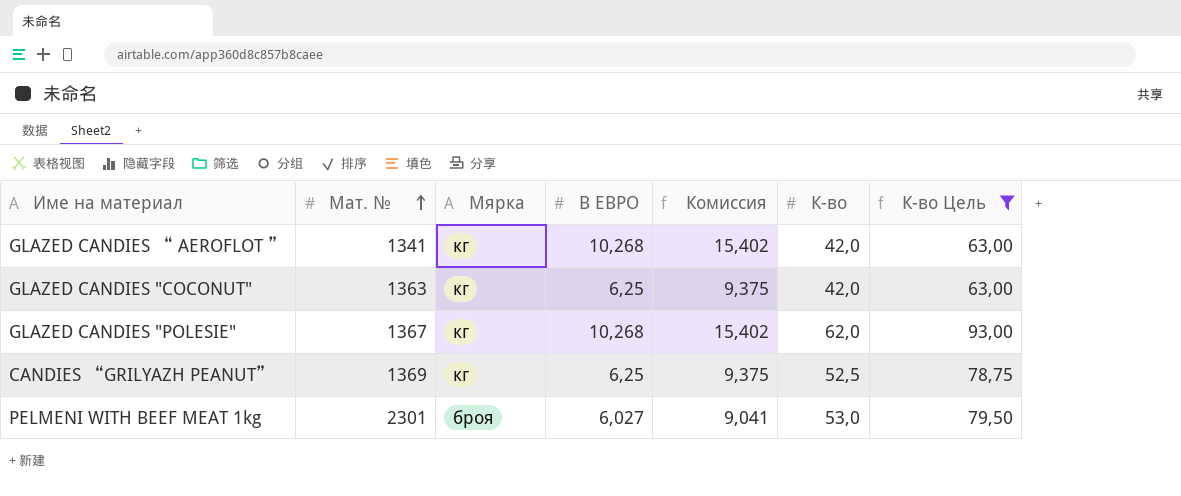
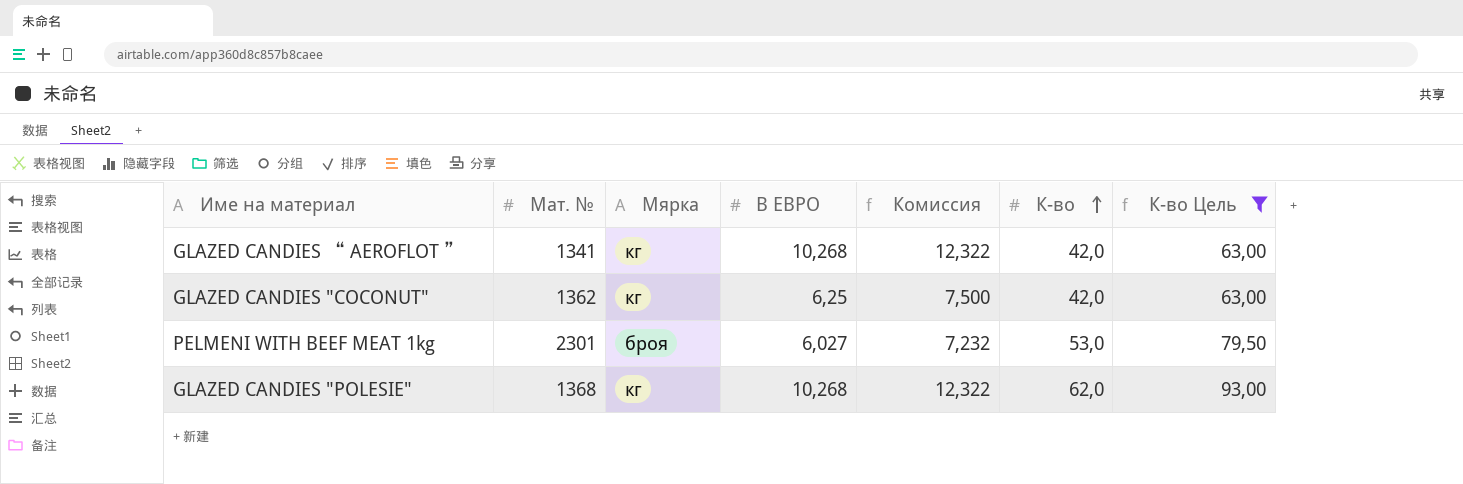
row order: Мат. № ascending -> К-во ascending
column Комиссия | formula: [В ЕВРО] * 1,5 -> [В ЕВРО] * 1,2
row CANDIES “GRILYAZH PEANUT”: 1369 | кг | 6,25 | 9,375 | 52,5 | 78,75 -> none
GLAZED CANDIES "COCONUT" | Мат. №: 1363 -> 1362
GLAZED CANDIES "POLESIE" | Мат. №: 1367 -> 1368

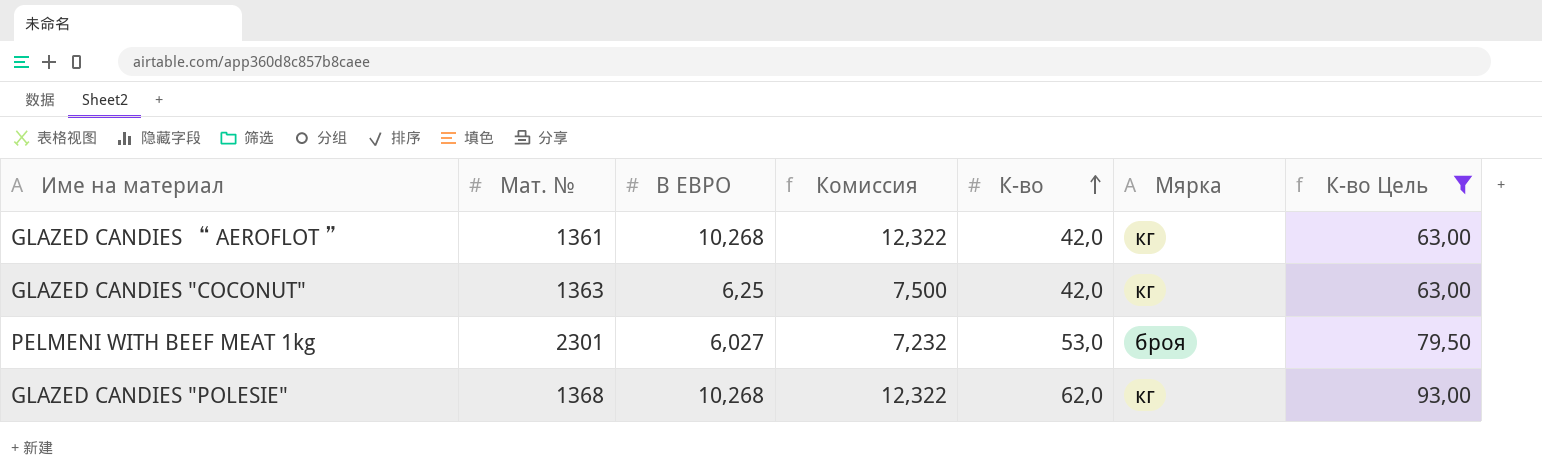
column Мярка | position: 3 -> 6
GLAZED CANDIES “ AEROFLOT ” | Мат. №: 1341 -> 1361
GLAZED CANDIES "COCONUT" | Мат. №: 1362 -> 1363

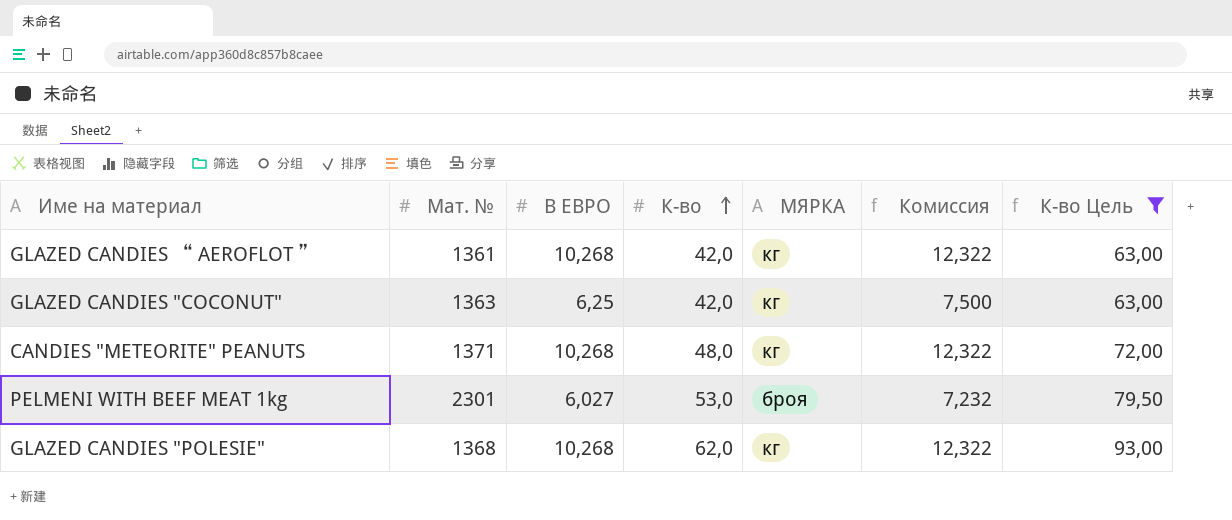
column name: Мярка -> МЯРКА
column Комиссия | position: 4 -> 6
row CANDIES "METEORITE" PEANUTS: none -> 1371 | 10,268 | 48,0 | кг | 12,322 | 72,00

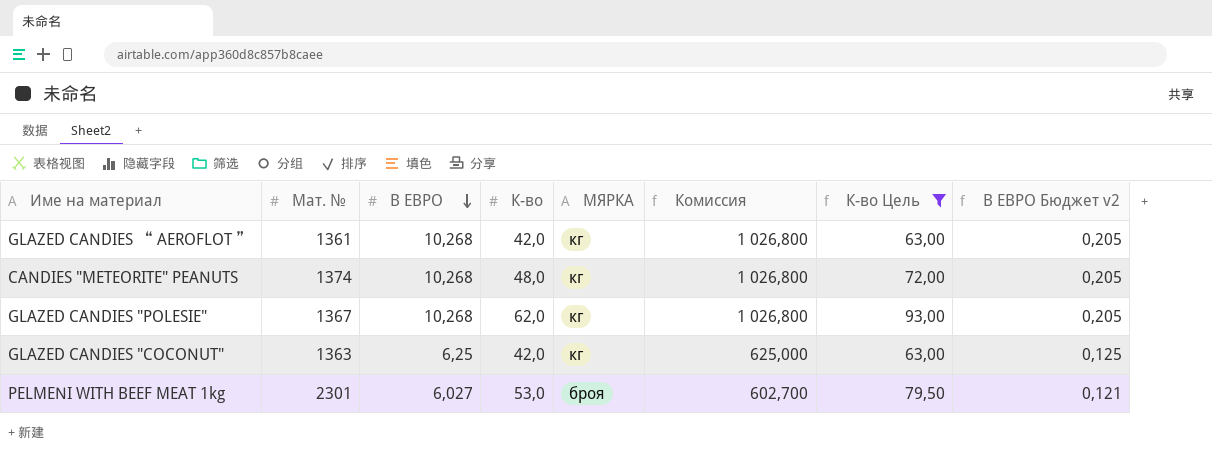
row order: К-во ascending -> В ЕВРО descending
column Комиссия | formula: [В ЕВРО] * 1,2 -> [В ЕВРО] * 100
column В ЕВРО Бюджет v2 | formula: none -> [В ЕВРО] * 0,02
CANDIES "METEORITE" PEANUTS | Мат. №: 1371 -> 1374
GLAZED CANDIES "POLESIE" | Мат. №: 1368 -> 1367

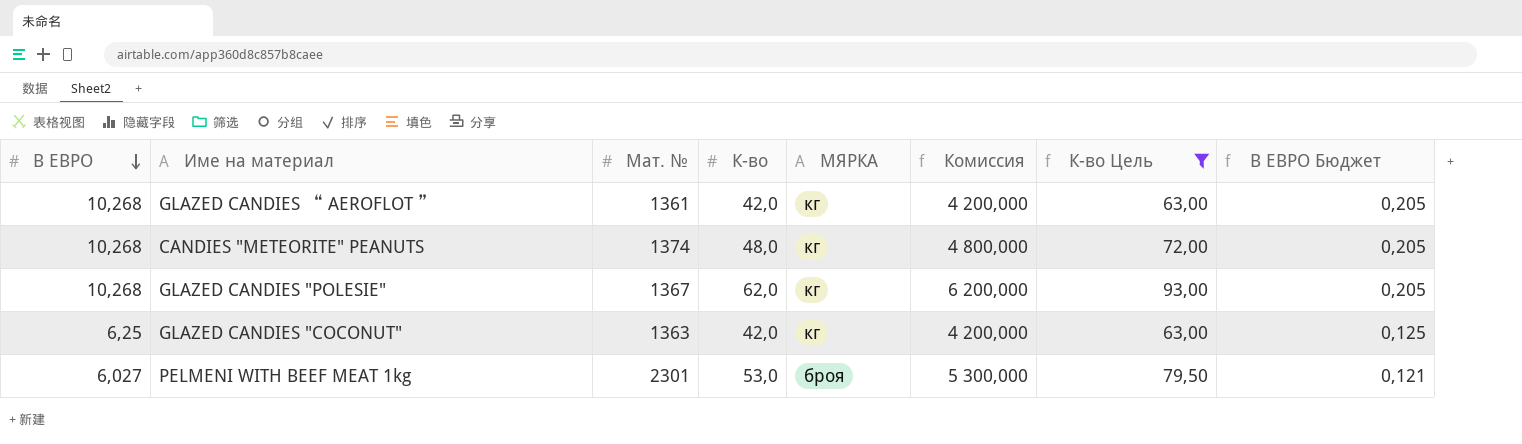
column В ЕВРО | position: 3 -> 1
column Комиссия | formula: [В ЕВРО] * 100 -> [К-во] * 100
column name: В ЕВРО Бюджет v2 -> В ЕВРО Бюджет

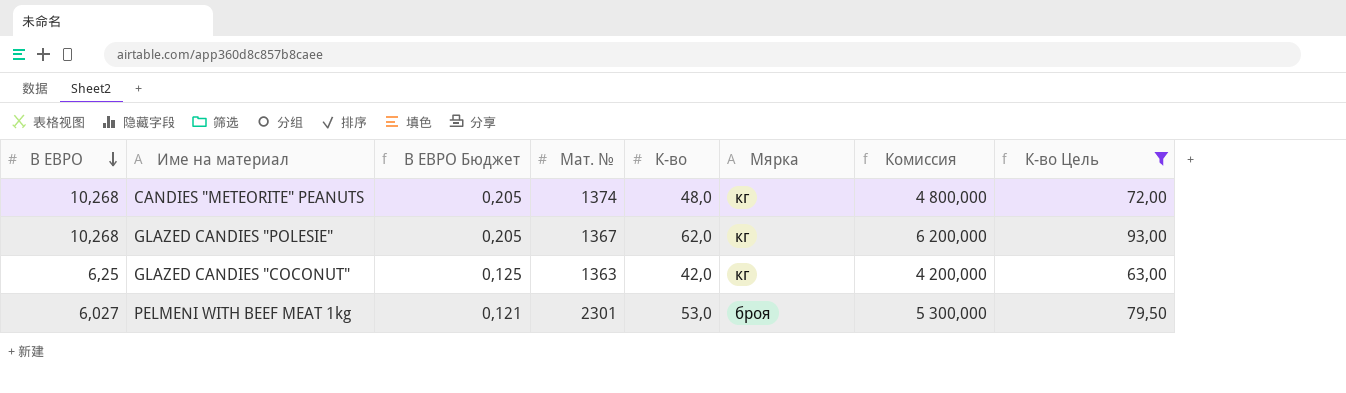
column В ЕВРО Бюджет | position: 8 -> 3
column name: МЯРКА -> Мярка
row GLAZED CANDIES “ AEROFLOT ”: 10,268 | 1361 | 42,0 | кг | 4 200,000 | 63,00 | 0,205 -> none

